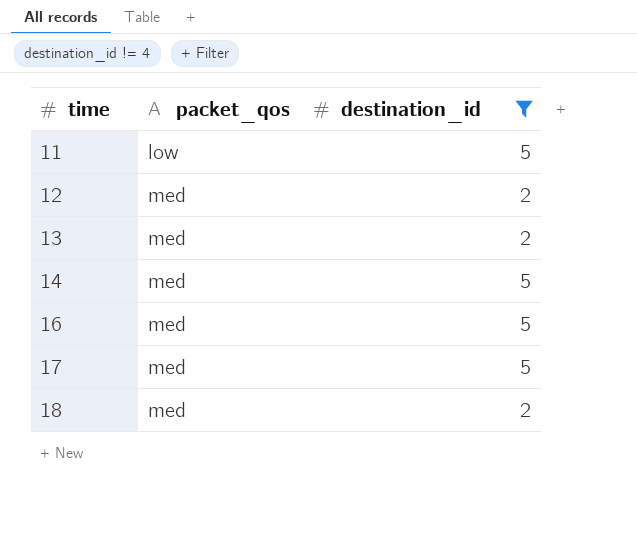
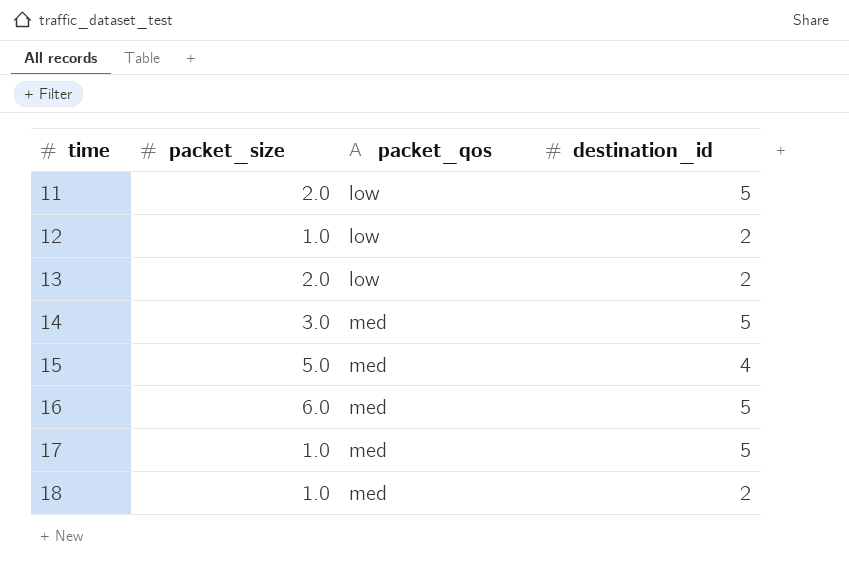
filter: destination_id != 4 -> none
column packet_size | position: none -> 2
12 | packet_qos: med -> low
13 | packet_qos: med -> low

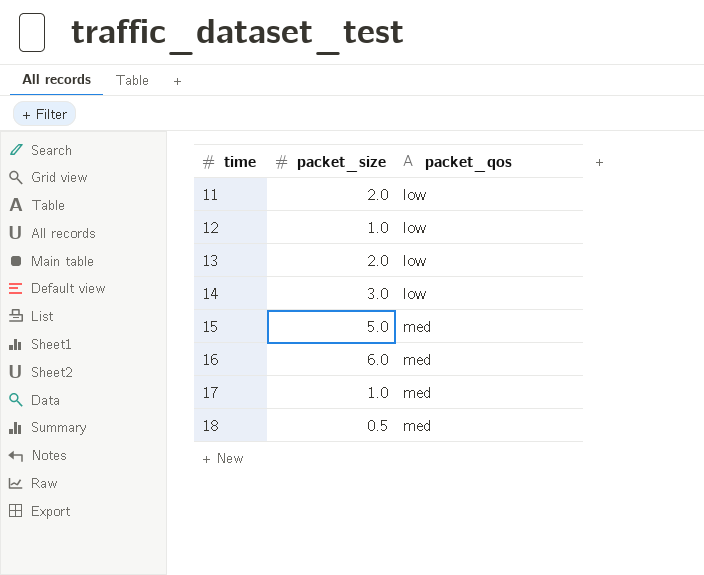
column destination_id | position: 4 -> none
14 | packet_qos: med -> low
18 | packet_size: 1.0 -> 0.5

